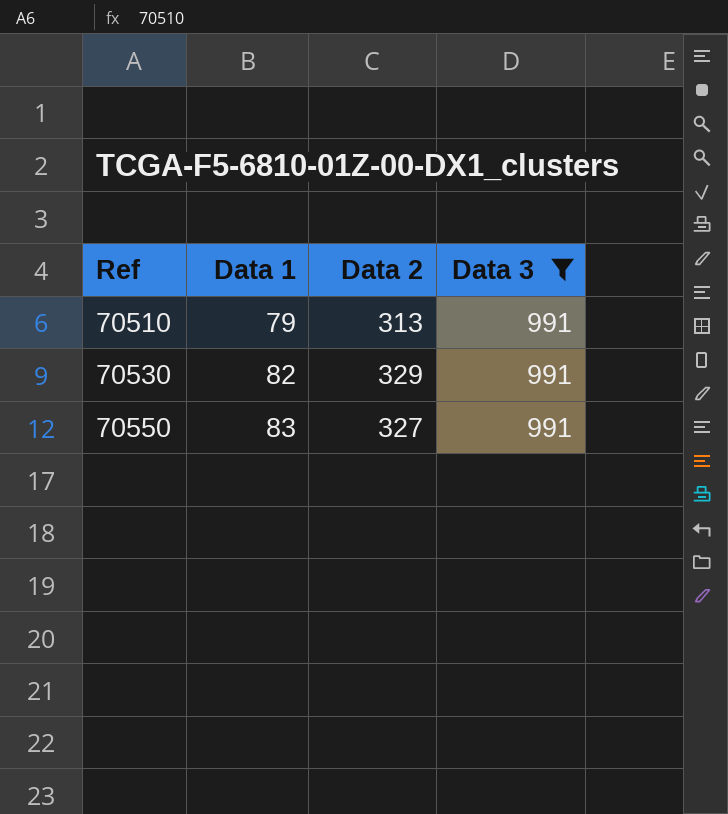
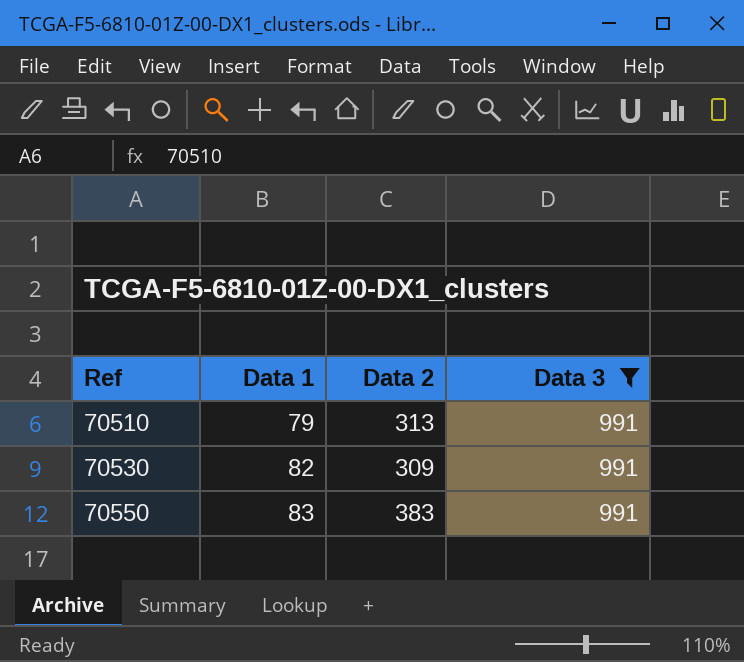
70530 | Data 2: 329 -> 309
70550 | Data 2: 327 -> 383

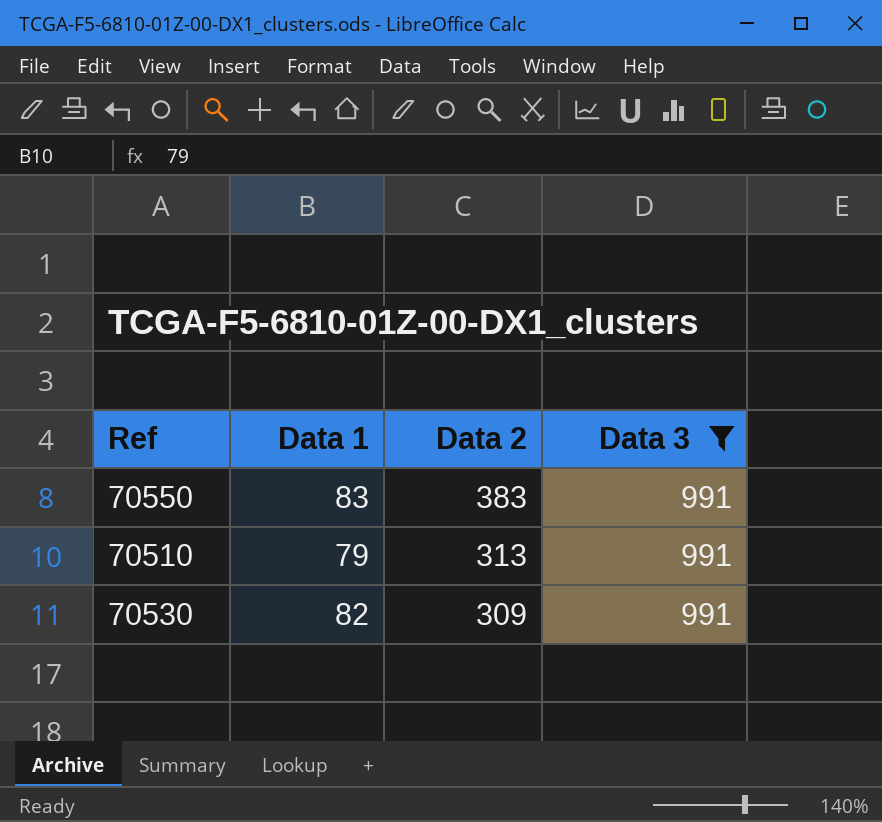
row order: Ref ascending -> Data 2 descending

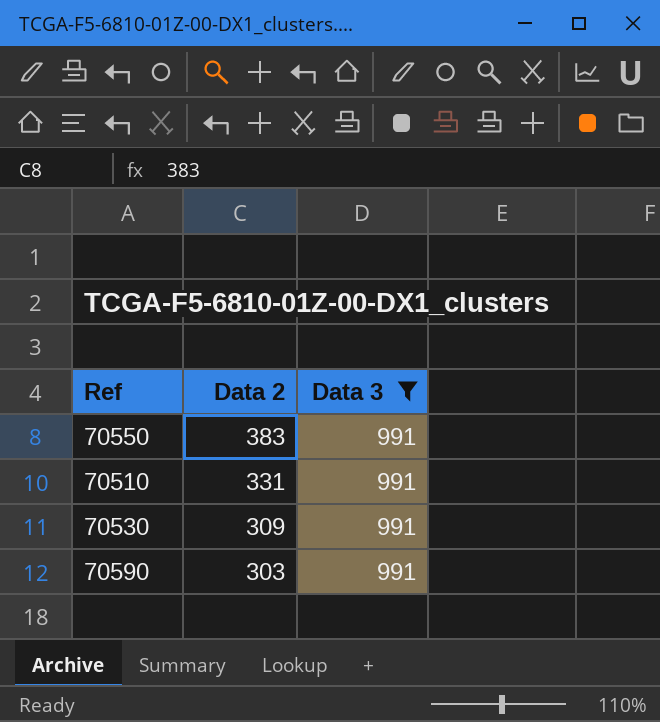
column Data 1 | position: 2 -> none
70510 | Data 2: 313 -> 331
row 70590: none -> 303 | 991

